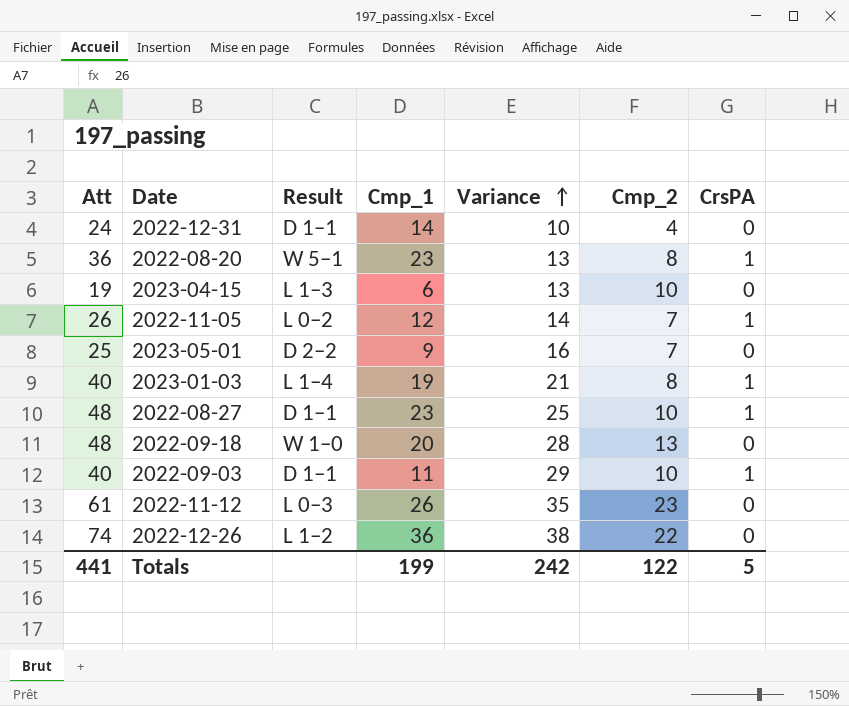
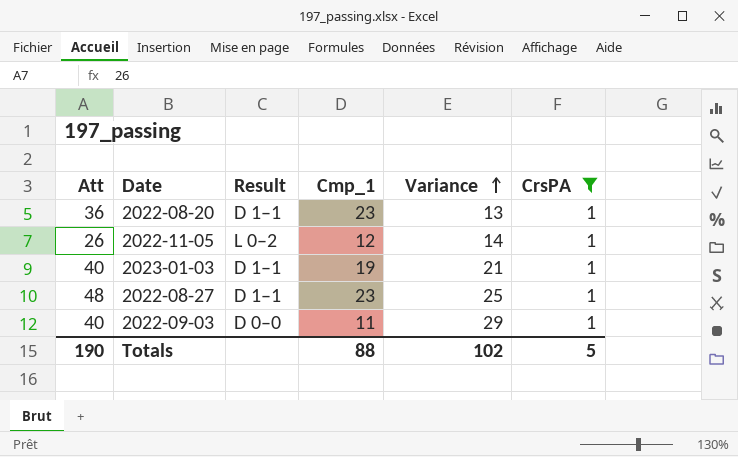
filter: none -> CrsPA = 1
column Cmp_2 | position: 6 -> none
2022-08-20 | Result: W 5–1 -> D 1–1
2023-01-03 | Result: L 1–4 -> D 1–1
2022-09-03 | Result: D 1–1 -> D 0–0
Totals | Att: 441 -> 190
Totals | Cmp_1: 199 -> 88
Totals | Variance: 242 -> 102

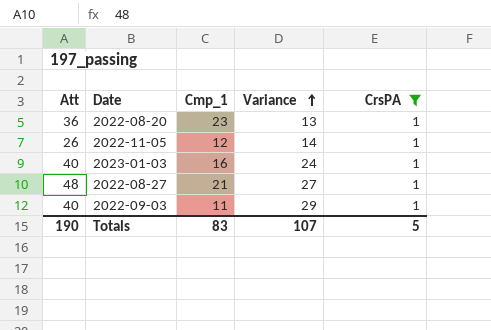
column Result | position: 3 -> none
2023-01-03 | Cmp_1: 19 -> 16
2023-01-03 | Variance: 21 -> 24
2022-08-27 | Cmp_1: 23 -> 21
2022-08-27 | Variance: 25 -> 27
Totals | Cmp_1: 88 -> 83
Totals | Variance: 102 -> 107

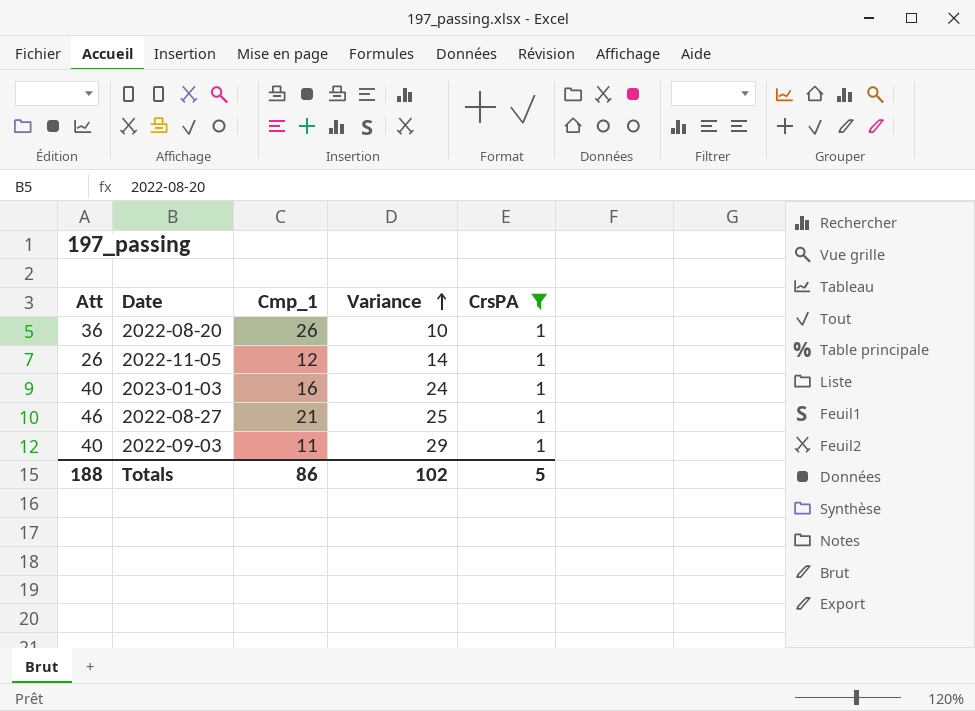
2022-08-20 | Cmp_1: 23 -> 26
2022-08-20 | Variance: 13 -> 10
2022-08-27 | Att: 48 -> 46
2022-08-27 | Variance: 27 -> 25
Totals | Att: 190 -> 188
Totals | Cmp_1: 83 -> 86
Totals | Variance: 107 -> 102

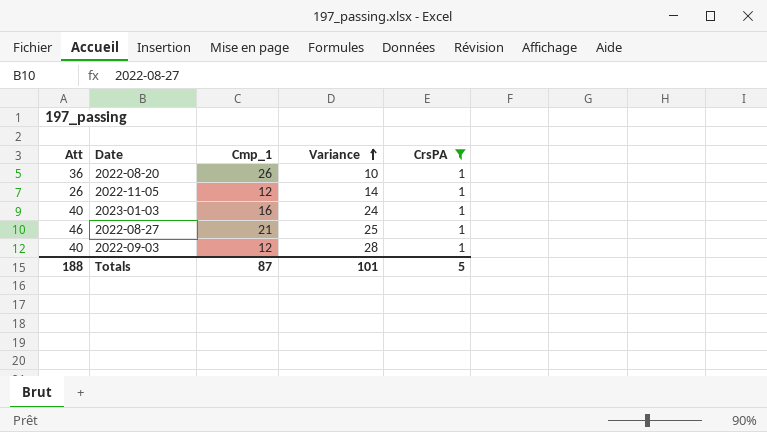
2022-09-03 | Cmp_1: 11 -> 12
2022-09-03 | Variance: 29 -> 28
Totals | Cmp_1: 86 -> 87
Totals | Variance: 102 -> 101

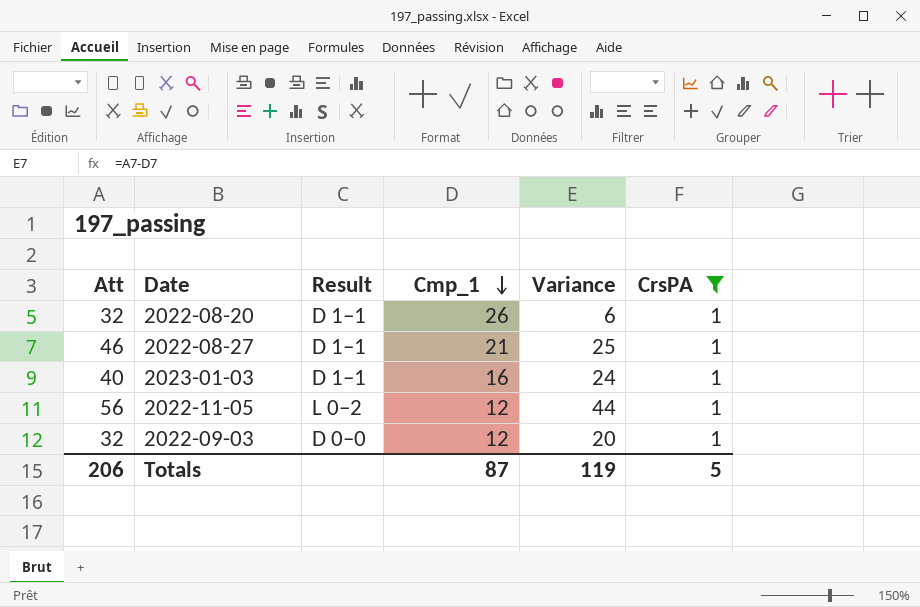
row order: Variance ascending -> Cmp_1 descending
column Result | position: none -> 3
2022-08-20 | Att: 36 -> 32
2022-08-20 | Variance: 10 -> 6
2022-11-05 | Att: 26 -> 56
2022-11-05 | Variance: 14 -> 44
2022-09-03 | Att: 40 -> 32
2022-09-03 | Variance: 28 -> 20
Totals | Att: 188 -> 206
Totals | Variance: 101 -> 119

